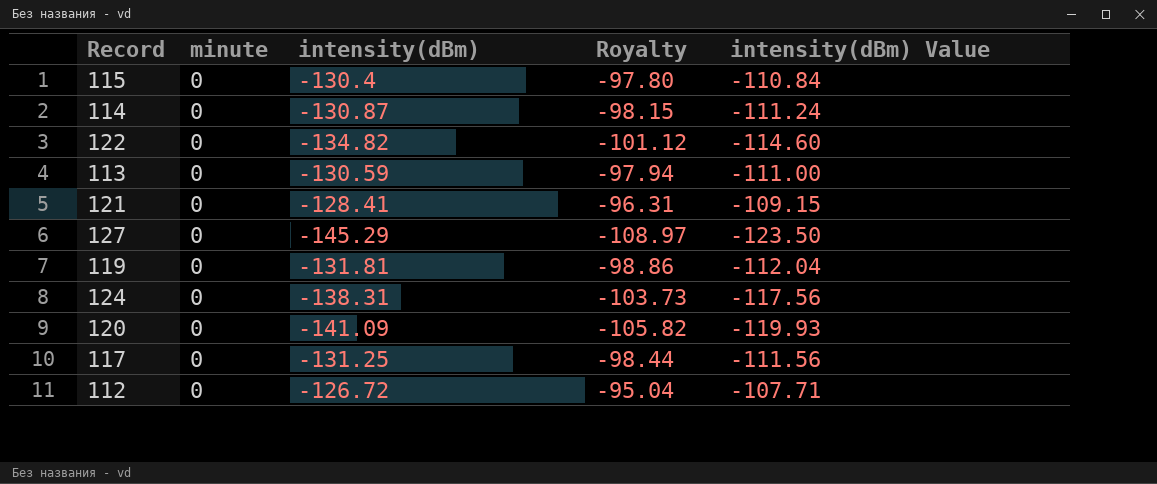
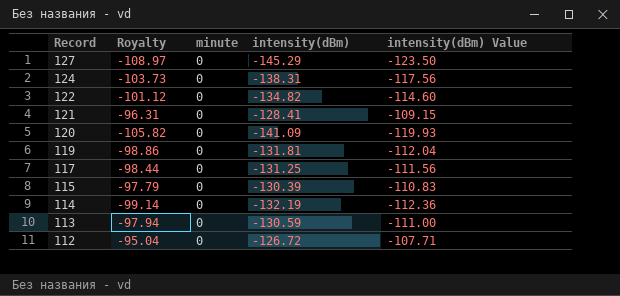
row order: none -> Record descending
column Royalty | position: 4 -> 2
115 | Royalty: -97.80 -> -97.79
115 | intensity(dBm): -130.4 -> -130.39
115 | intensity(dBm) Value: -110.84 -> -110.83
114 | Royalty: -98.15 -> -99.14
114 | intensity(dBm): -130.87 -> -132.19
114 | intensity(dBm) Value: -111.24 -> -112.36

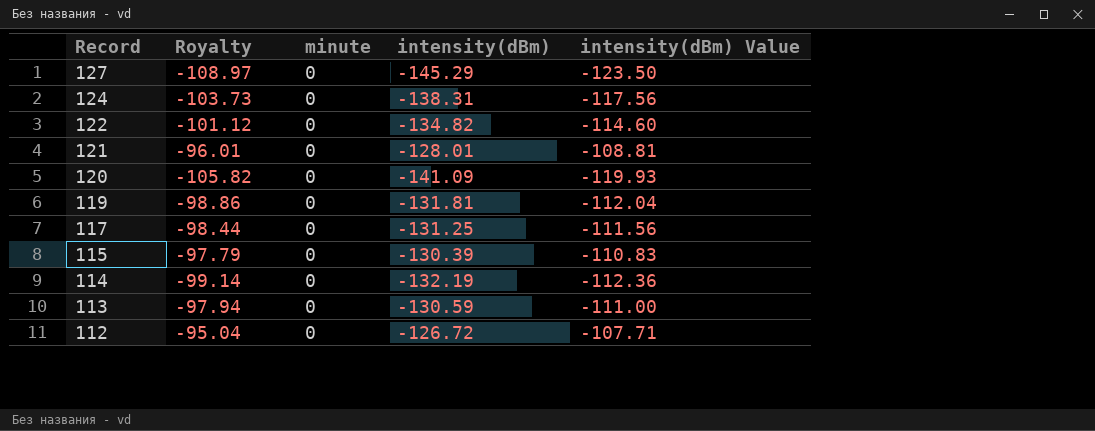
121 | Royalty: -96.31 -> -96.01
121 | intensity(dBm): -128.41 -> -128.01
121 | intensity(dBm) Value: -109.15 -> -108.81

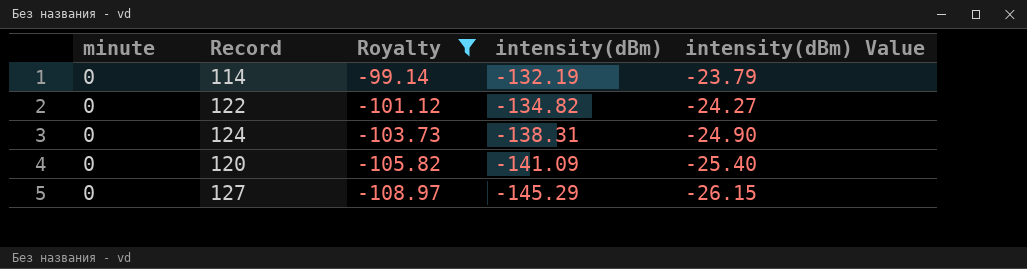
filter: none -> Royalty <= -99.14
row order: Record descending -> Royalty descending
column minute | position: 3 -> 1
column intensity(dBm) Value | formula: [intensity(dBm)] * 0.85 -> [intensity(dBm)] * 0.18

